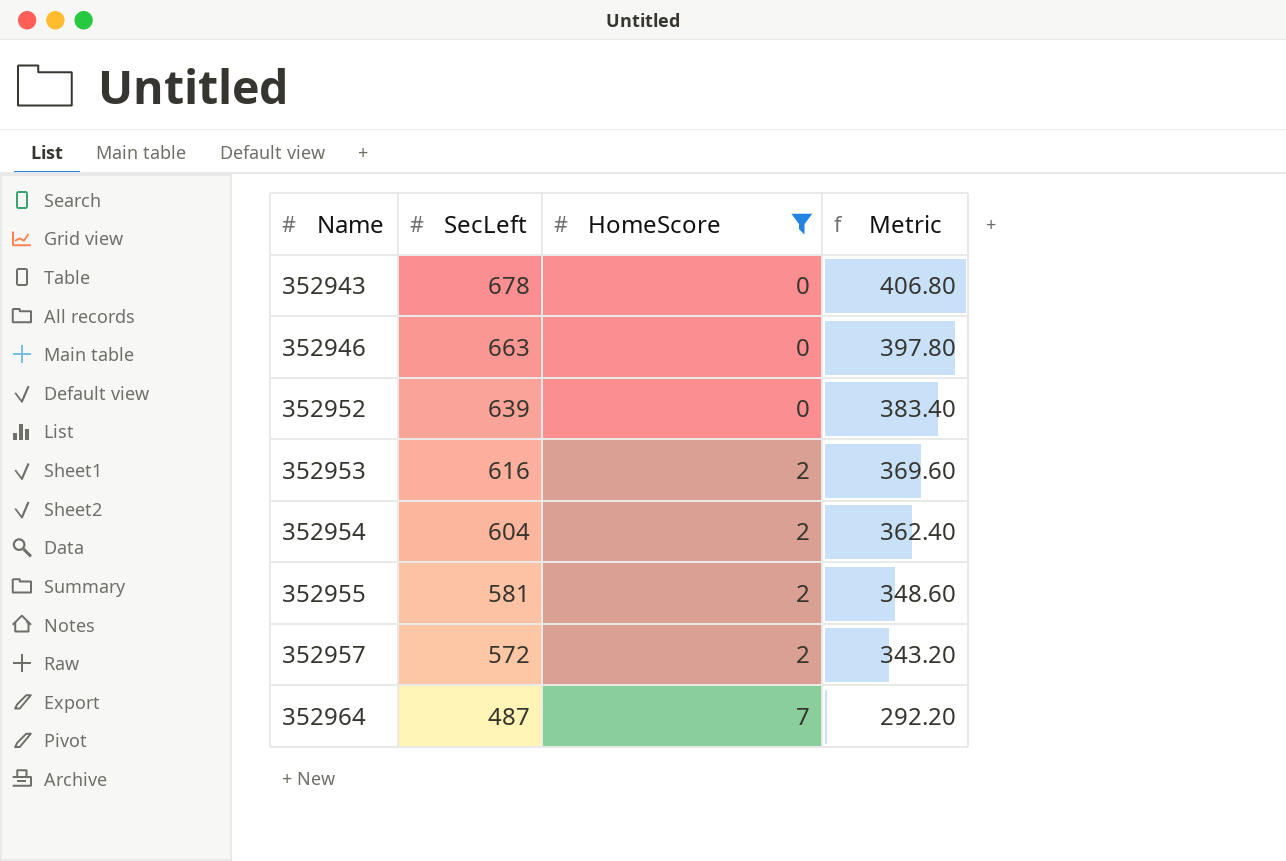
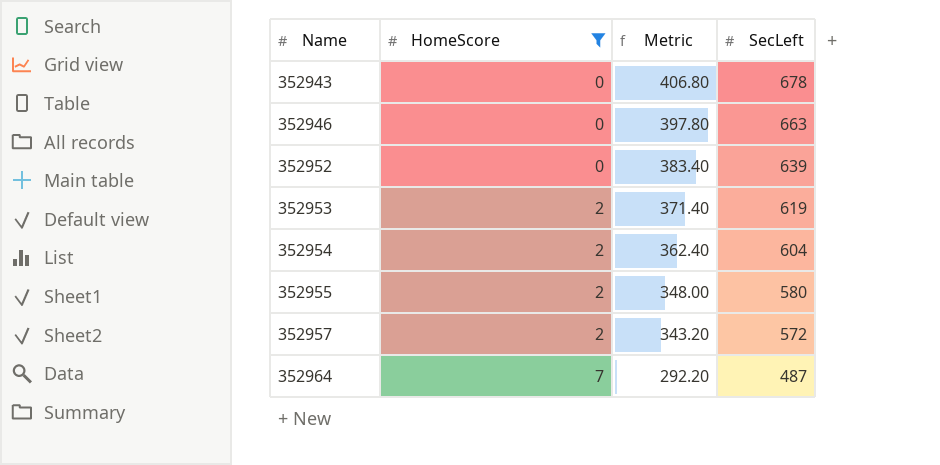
column SecLeft | position: 2 -> 4
352953 | Metric: 369.60 -> 371.40
352953 | SecLeft: 616 -> 619
352955 | Metric: 348.60 -> 348.00
352955 | SecLeft: 581 -> 580

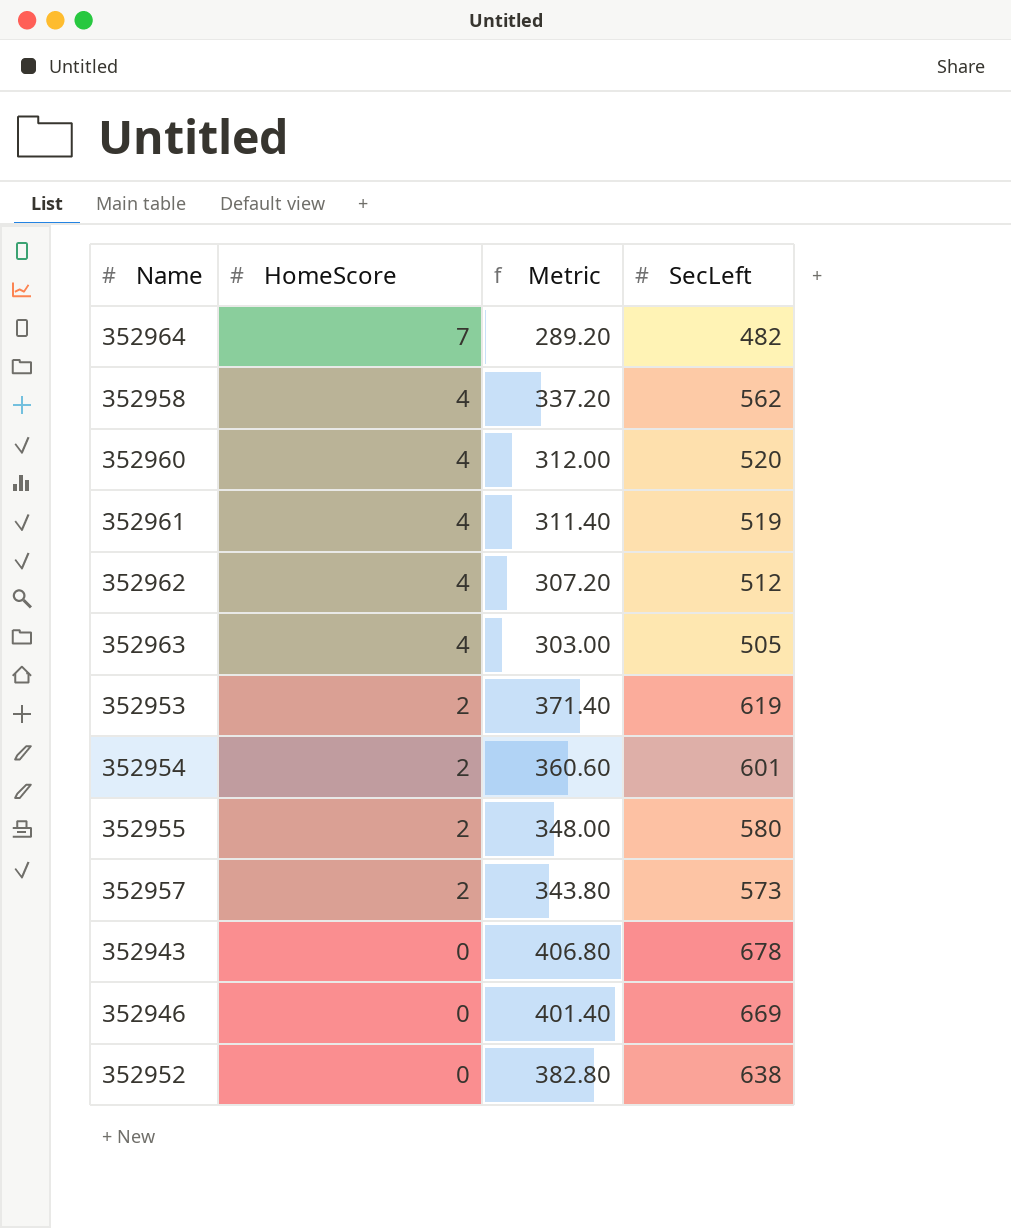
filter: HomeScore != 4 -> none
row order: Name ascending -> HomeScore descending
352964 | Metric: 292.20 -> 289.20
352964 | SecLeft: 487 -> 482
352954 | Metric: 362.40 -> 360.60
352954 | SecLeft: 604 -> 601
352957 | Metric: 343.20 -> 343.80
352957 | SecLeft: 572 -> 573
352946 | Metric: 397.80 -> 401.40
352946 | SecLeft: 663 -> 669
352952 | Metric: 383.40 -> 382.80
352952 | SecLeft: 639 -> 638

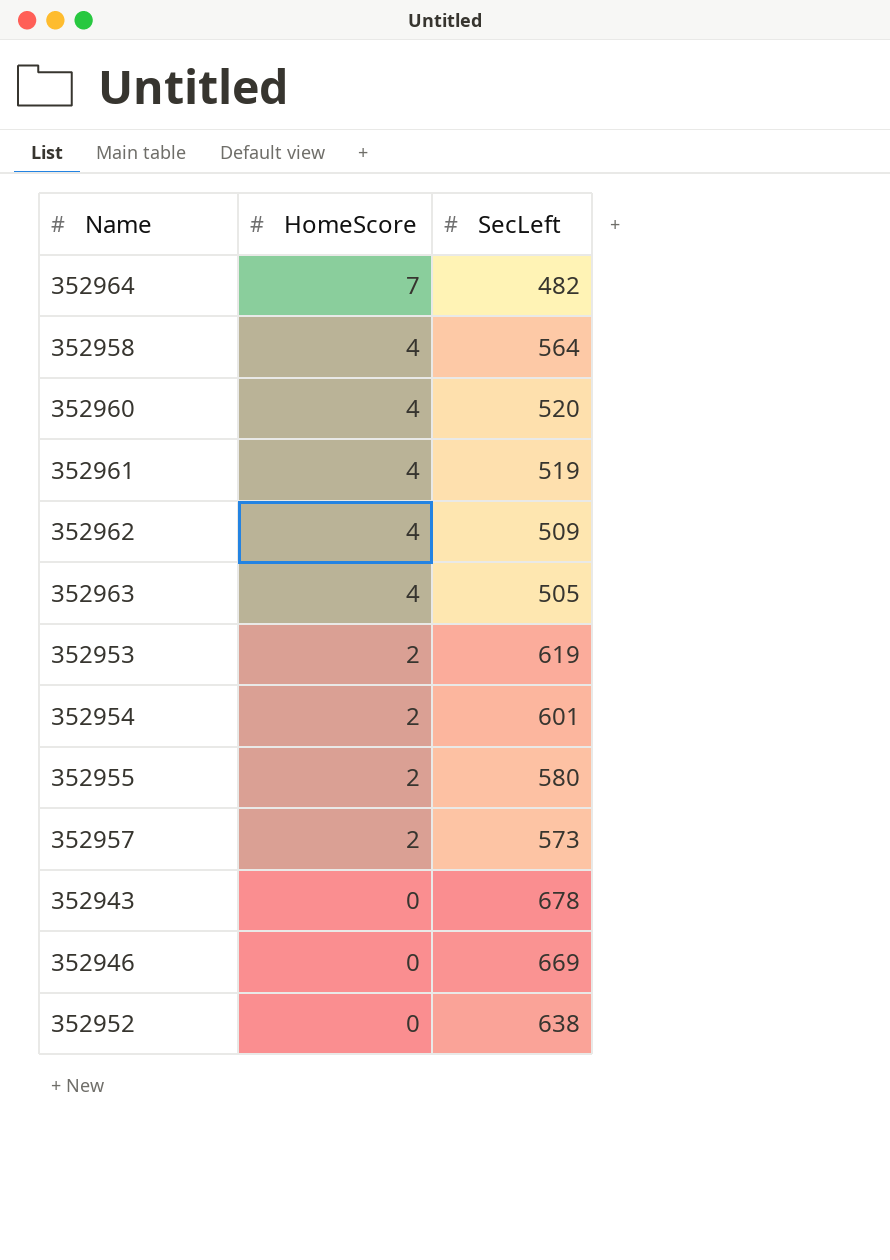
column Metric | formula: [SecLeft] * 0.6 -> none
352958 | SecLeft: 562 -> 564
352962 | SecLeft: 512 -> 509

